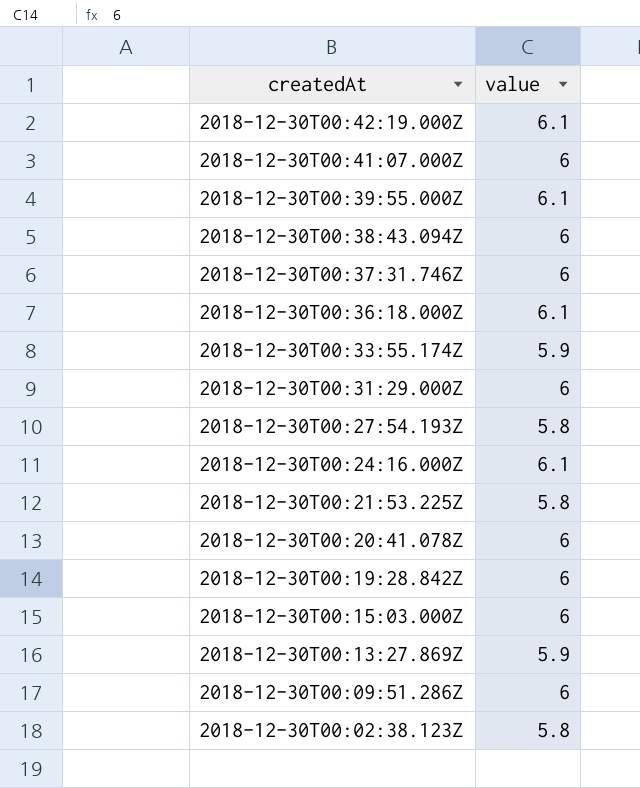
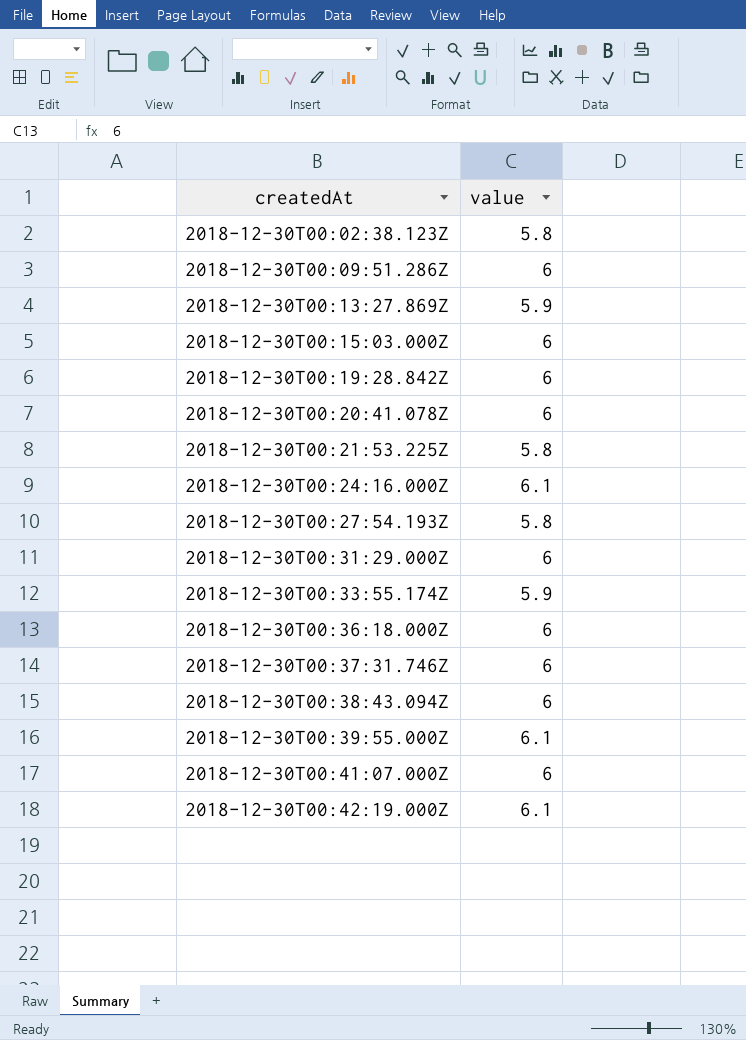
row order: createdAt descending -> createdAt ascending
2018-12-30T00:36:18.000Z | value: 6.1 -> 6

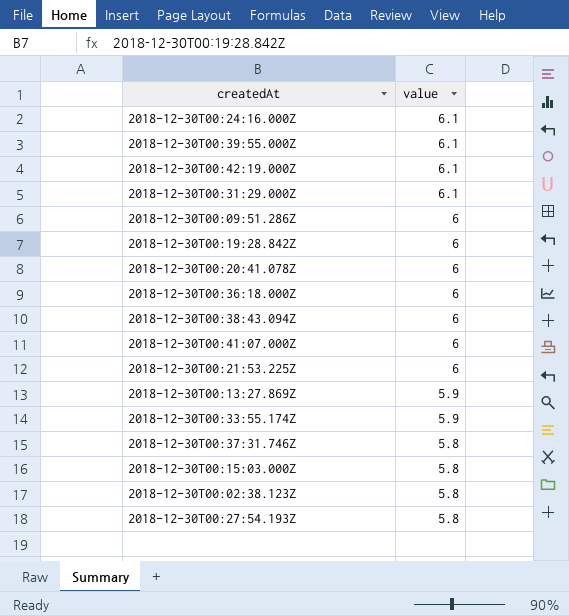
row order: createdAt ascending -> value descending
2018-12-30T00:31:29.000Z | value: 6 -> 6.1
2018-12-30T00:21:53.225Z | value: 5.8 -> 6
2018-12-30T00:37:31.746Z | value: 6 -> 5.8
2018-12-30T00:15:03.000Z | value: 6 -> 5.8

